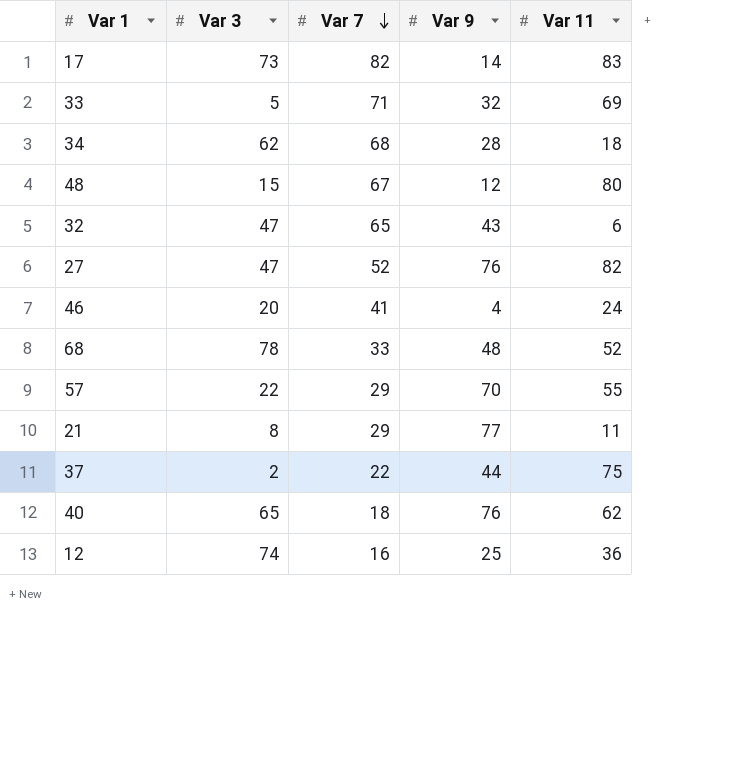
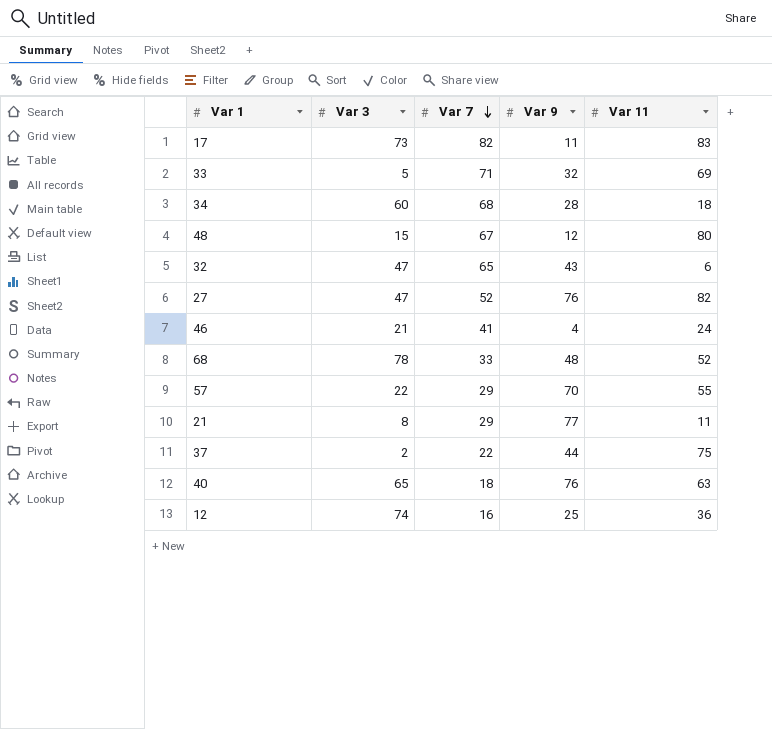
17 | Var 9: 14 -> 11
34 | Var 3: 62 -> 60
46 | Var 3: 20 -> 21
40 | Var 11: 62 -> 63

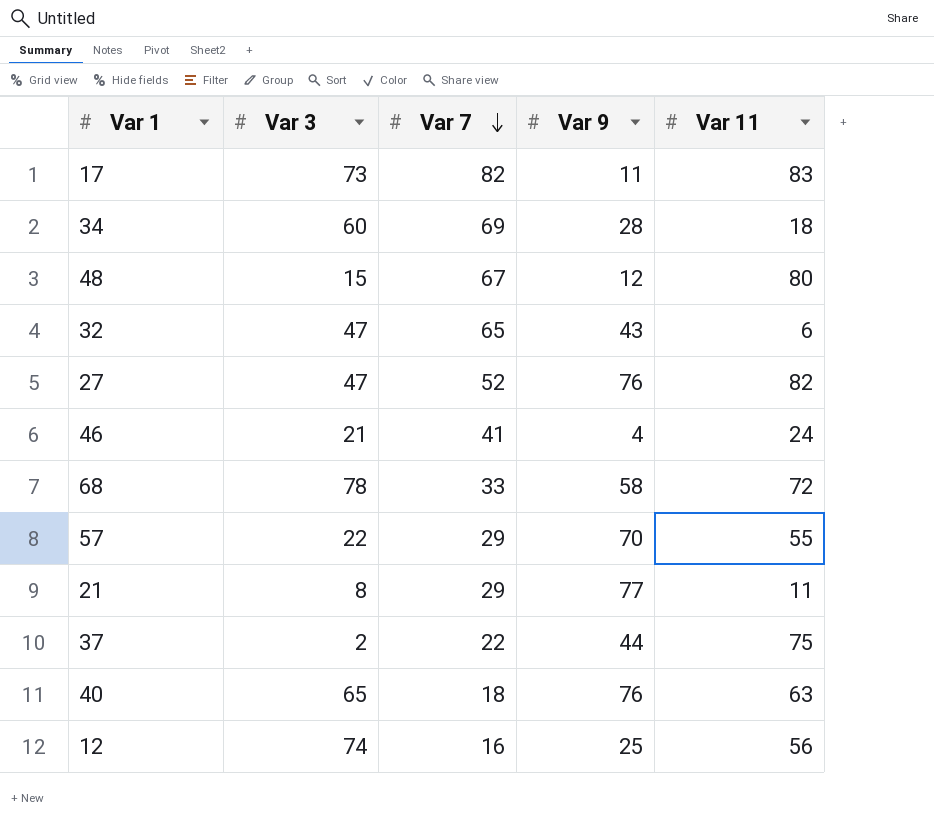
row 33: 5 | 71 | 32 | 69 -> none
34 | Var 7: 68 -> 69
68 | Var 9: 48 -> 58
68 | Var 11: 52 -> 72
12 | Var 11: 36 -> 56

